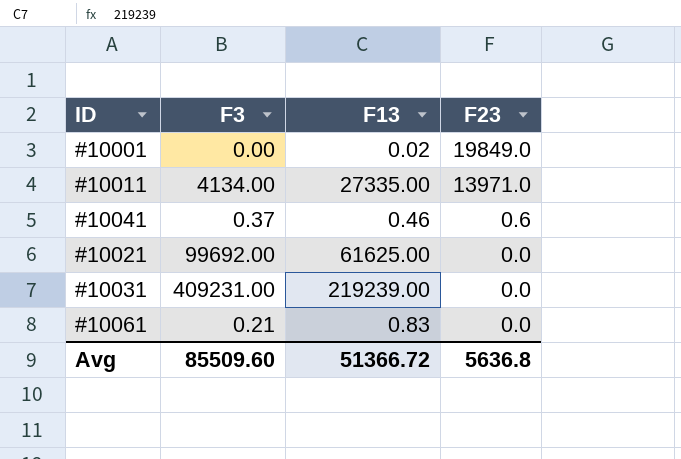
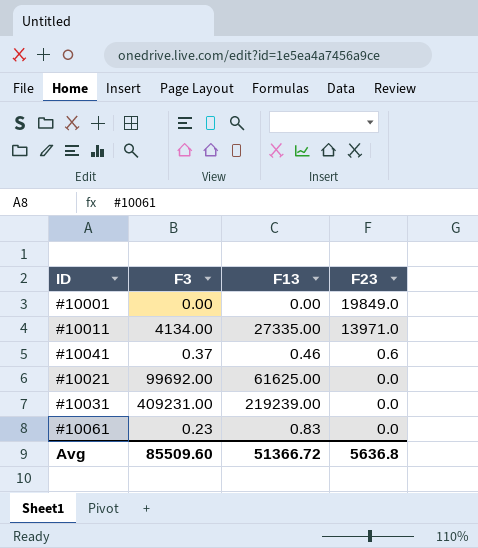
#10001 | F13: 0.02 -> 0.00
#10061 | F3: 0.21 -> 0.23

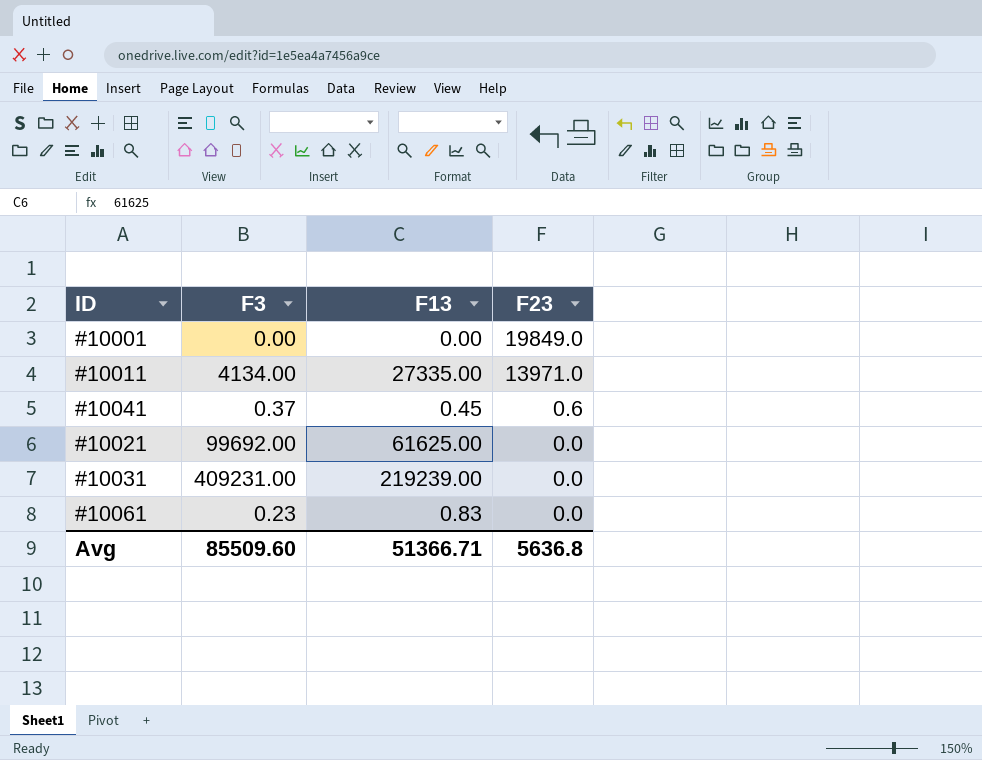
#10041 | F13: 0.46 -> 0.45
Avg | F13: 51366.72 -> 51366.71

